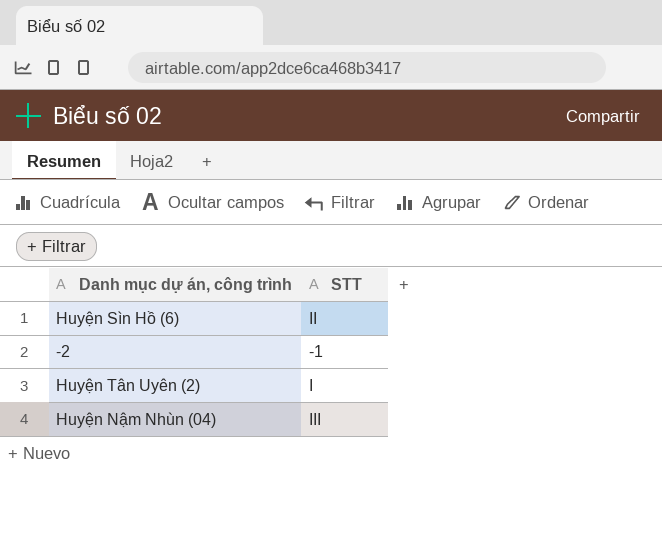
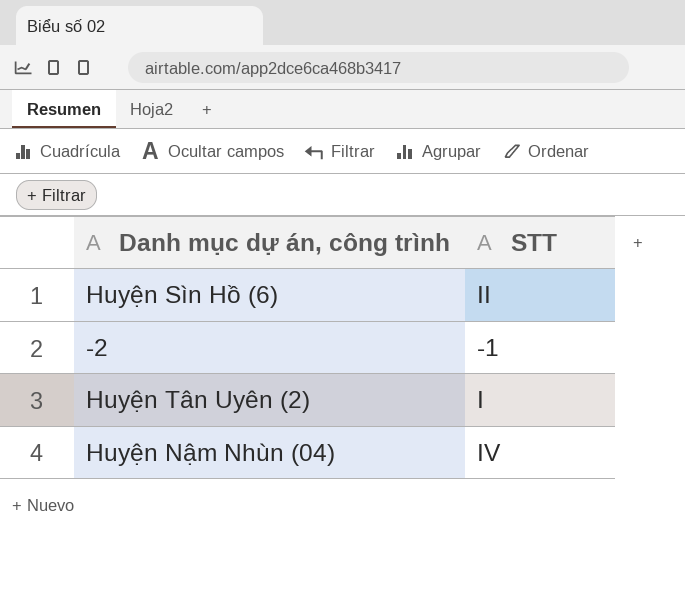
Huyện Nậm Nhùn (04) | STT: III -> IV

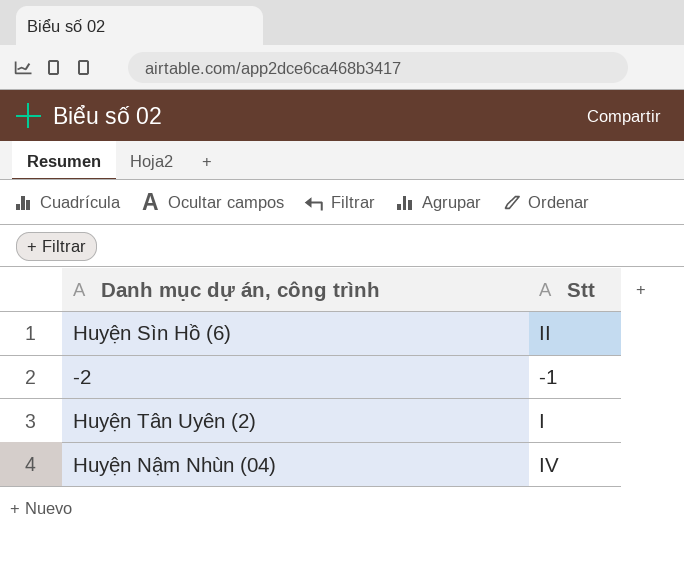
column name: STT -> Stt

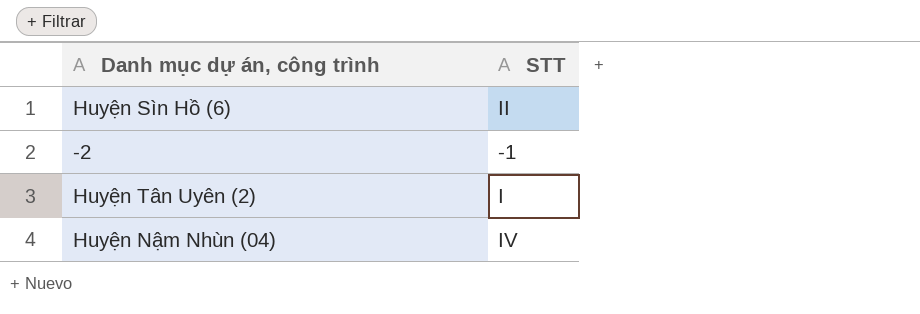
column name: Stt -> STT

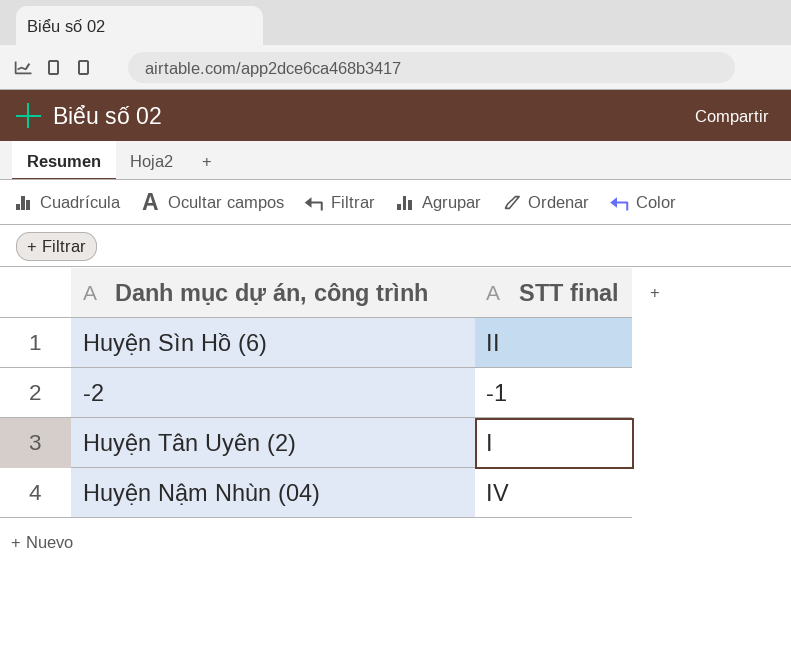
column name: STT -> STT final

